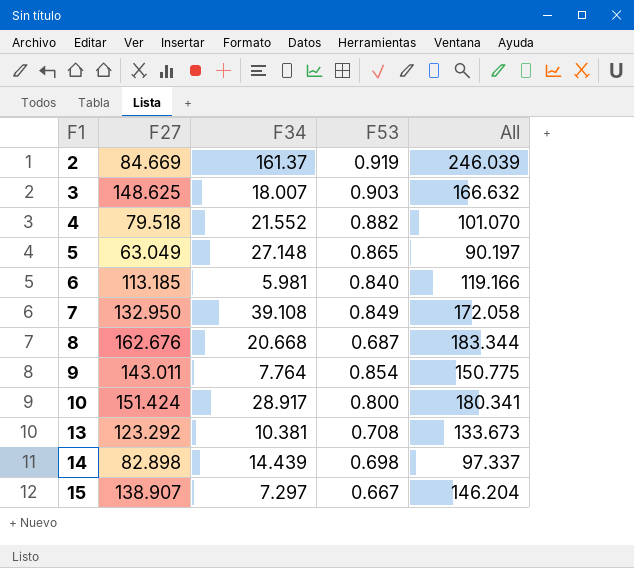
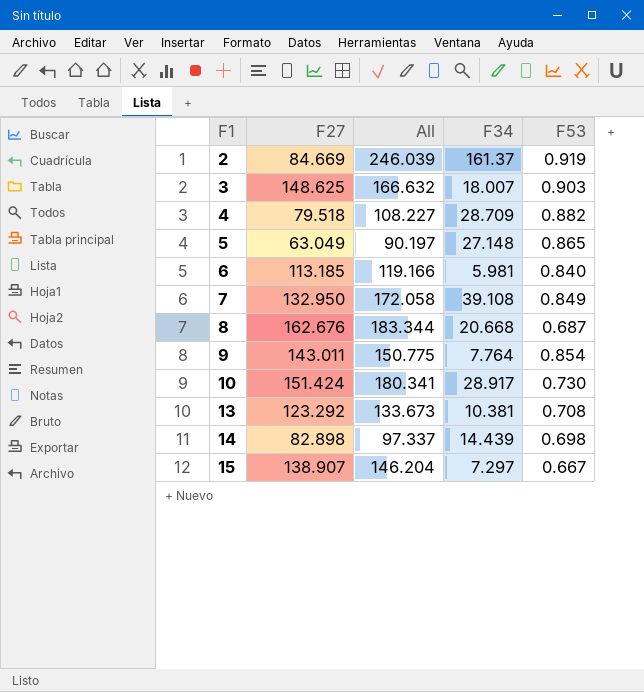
column All | position: 5 -> 3
4 | All: 101.070 -> 108.227
4 | F34: 21.552 -> 28.709
10 | F53: 0.800 -> 0.730

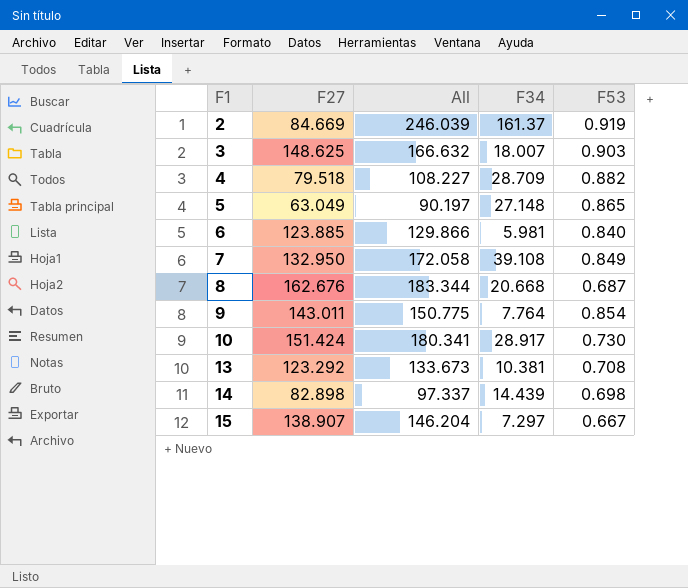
6 | F27: 113.185 -> 123.885
6 | All: 119.166 -> 129.866

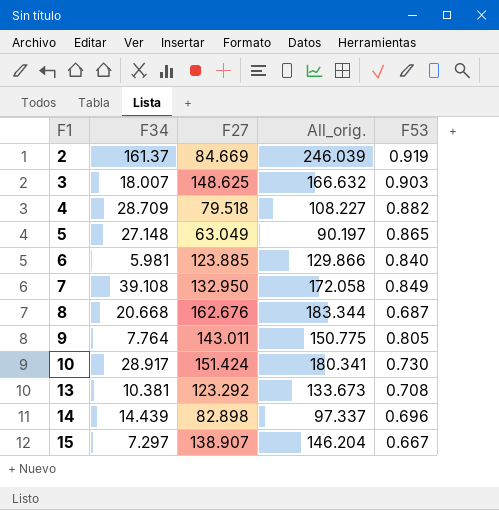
column F34 | position: 4 -> 2
column name: All -> All_orig.
9 | F53: 0.854 -> 0.805
14 | F53: 0.698 -> 0.696

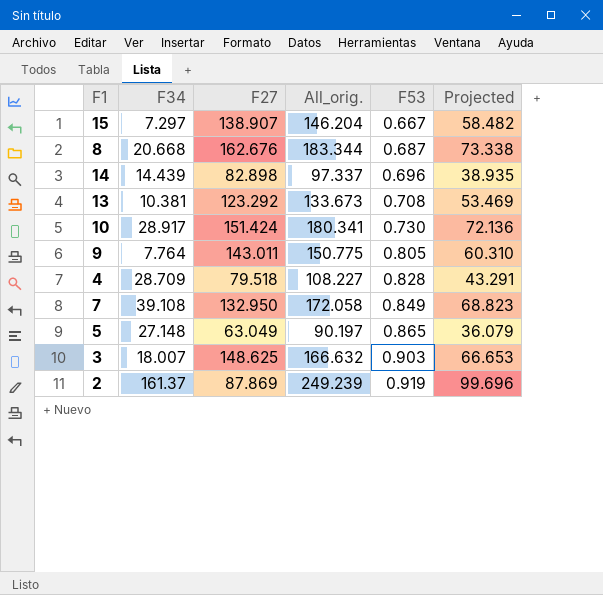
row order: F1 ascending -> F53 ascending
column Projected | formula: none -> [All_orig.] * 0.4
row 6: 5.981 | 123.885 | 129.866 | 0.840 -> none
4 | F53: 0.882 -> 0.828
2 | F27: 84.669 -> 87.869
2 | All_orig.: 246.039 -> 249.239

